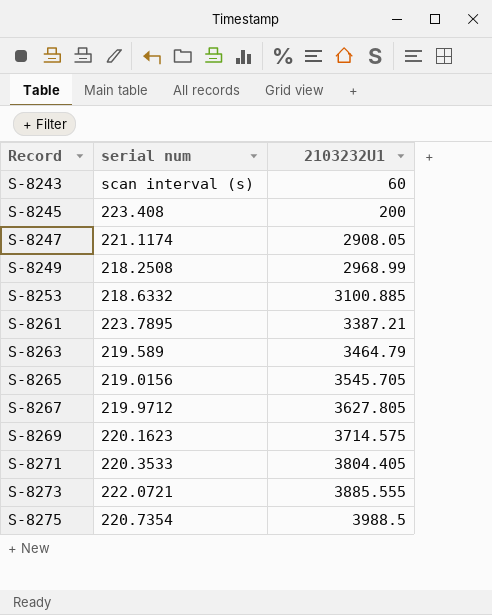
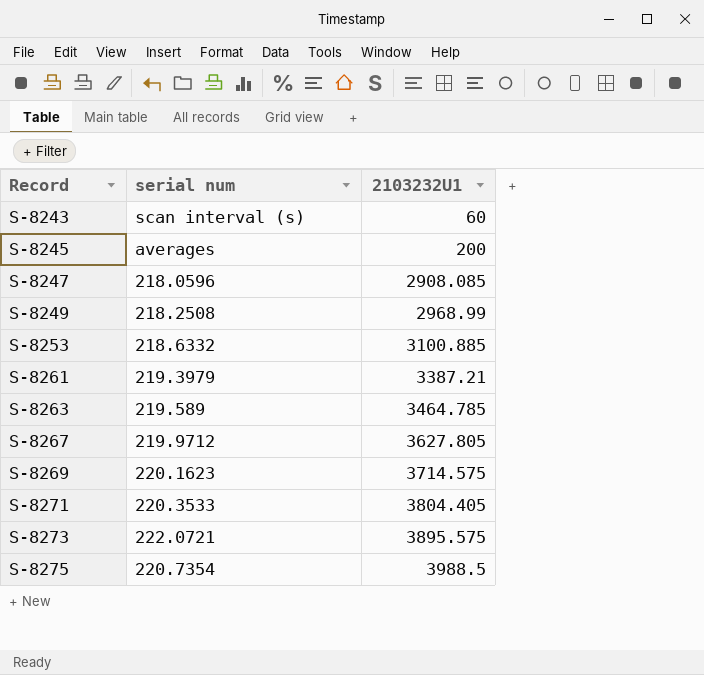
row S-8265: 219.0156 | 3545.705 -> none
S-8245 | serial num: 223.408 -> averages
S-8247 | serial num: 221.1174 -> 218.0596
S-8247 | 2103232U1: 2908.05 -> 2908.085
S-8261 | serial num: 223.7895 -> 219.3979
S-8263 | 2103232U1: 3464.79 -> 3464.785
S-8273 | 2103232U1: 3885.555 -> 3895.575

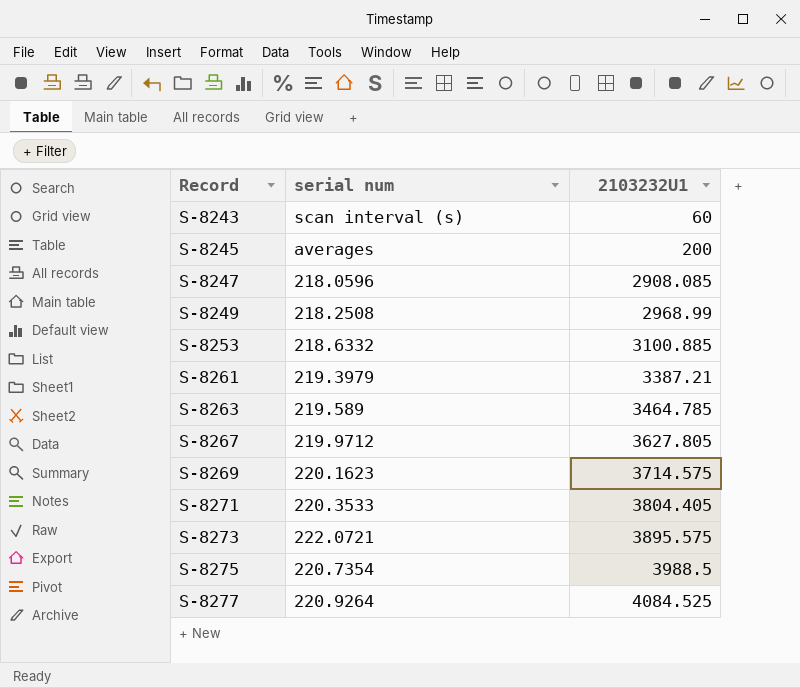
row S-8277: none -> 220.9264 | 4084.525

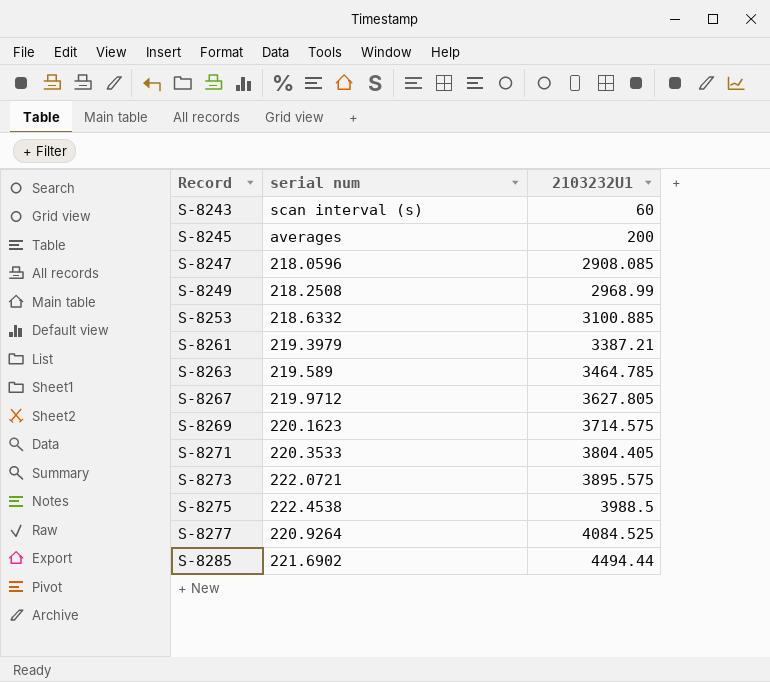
S-8275 | serial num: 220.7354 -> 222.4538
row S-8285: none -> 221.6902 | 4494.44

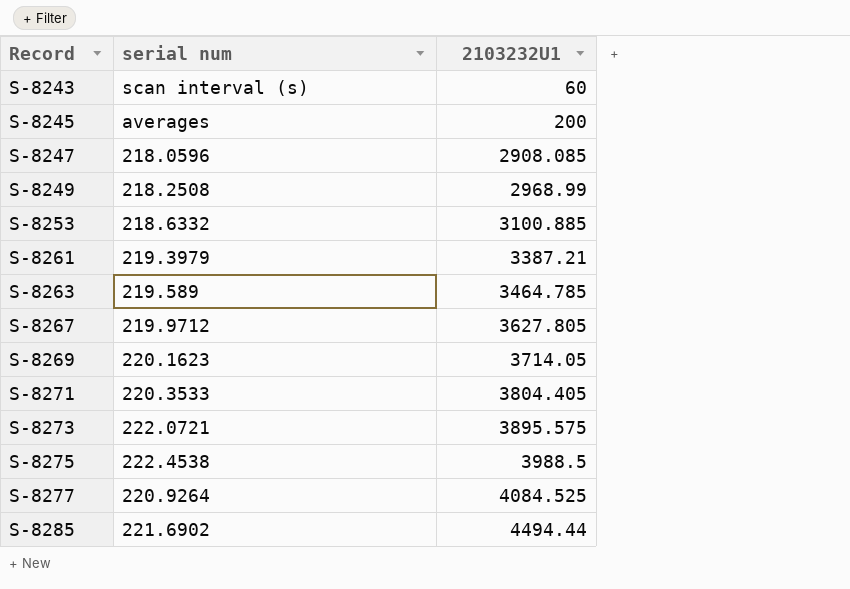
S-8269 | 2103232U1: 3714.575 -> 3714.05

